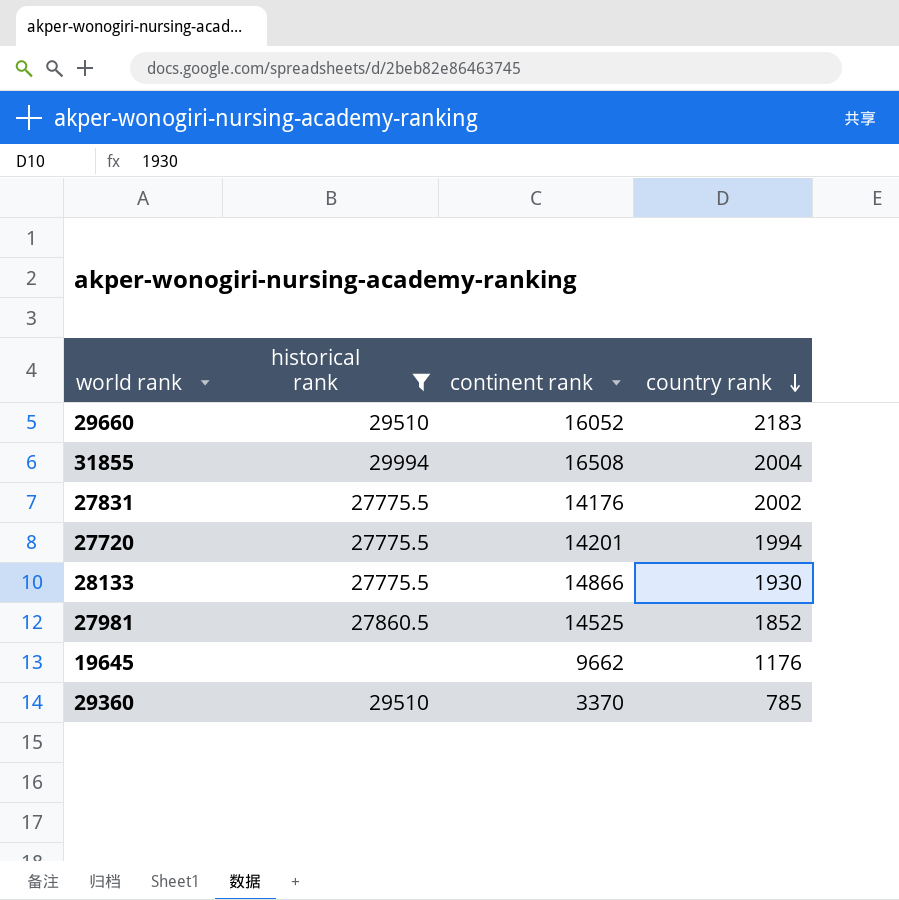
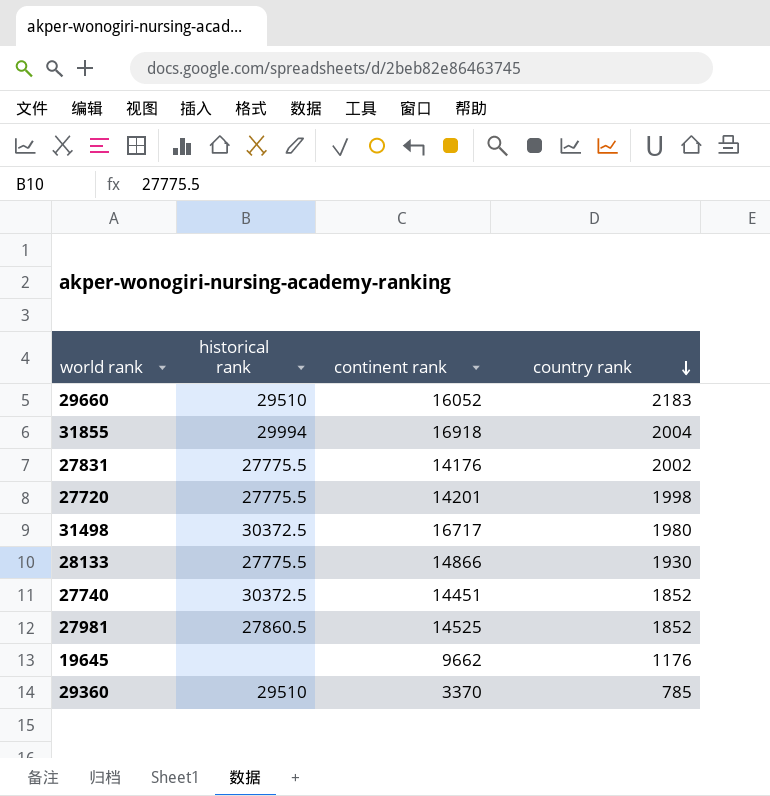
filter: historical rank != 30372.5 -> none
31855 | continent rank: 16508 -> 16918
27720 | country rank: 1994 -> 1998

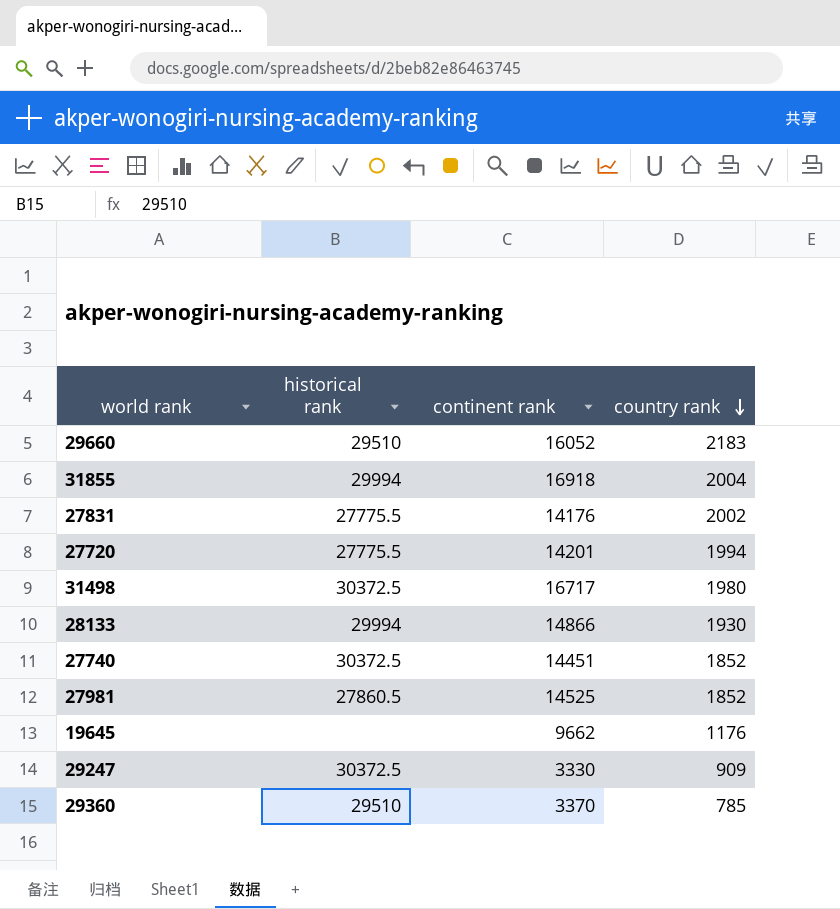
27720 | country rank: 1998 -> 1994
28133 | historical rank: 27775.5 -> 29994
row 29247: none -> 30372.5 | 3330 | 909

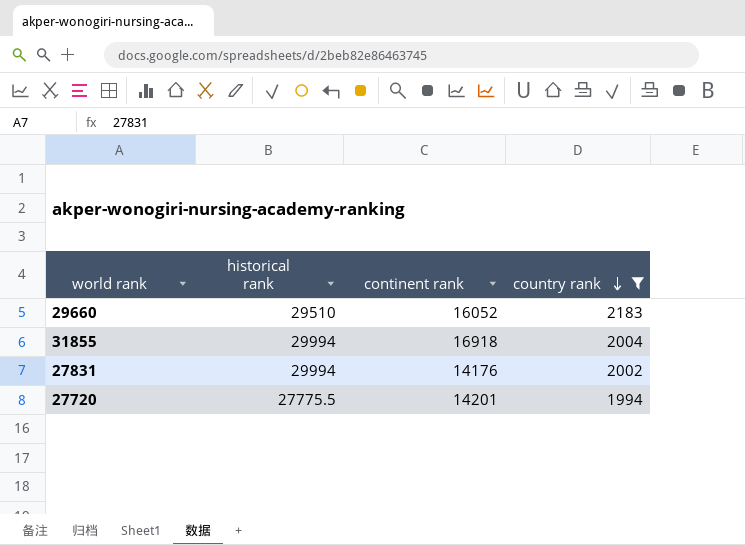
filter: none -> country rank >= 1994
27831 | historical rank: 27775.5 -> 29994

